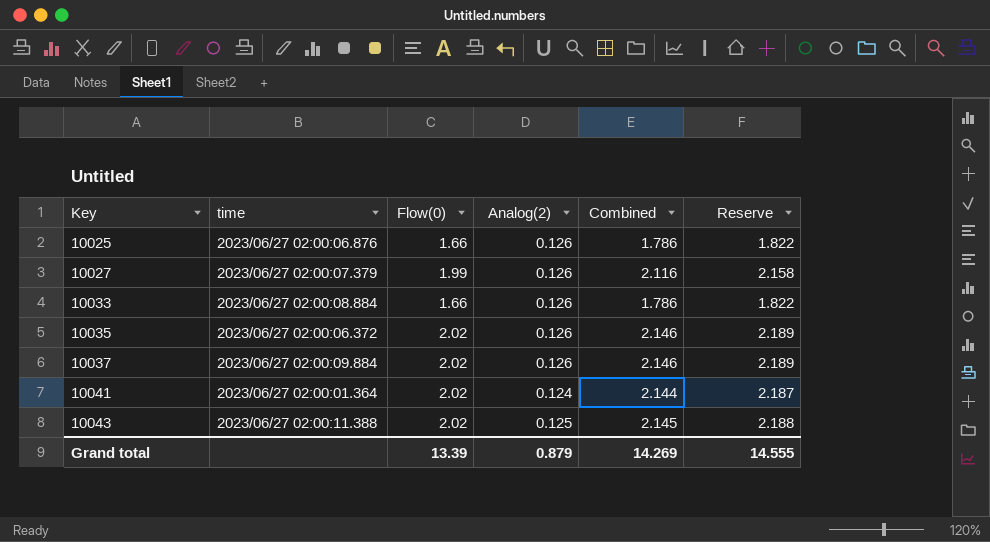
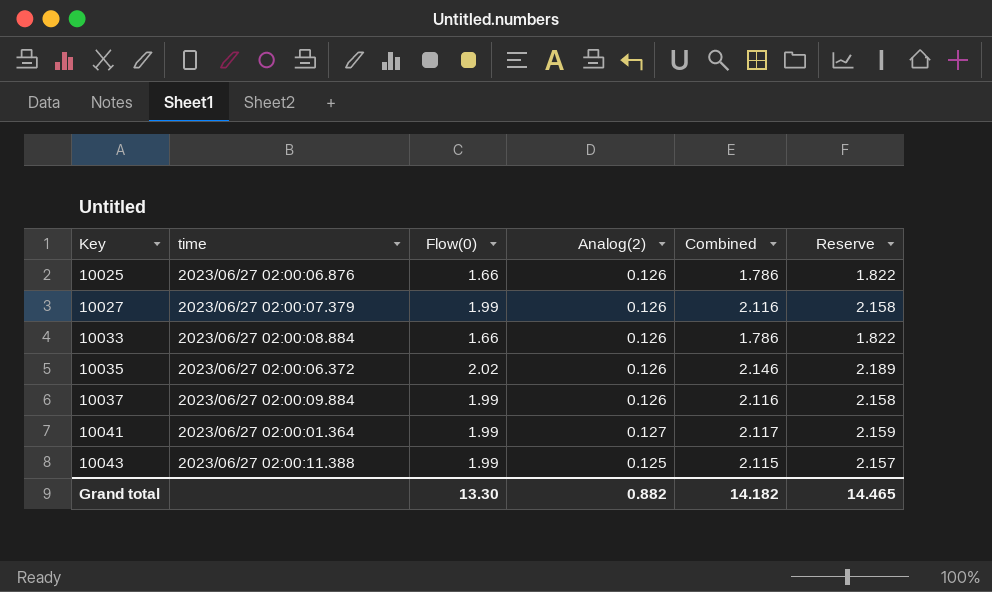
10037 | Flow(0): 2.02 -> 1.99
10037 | Combined: 2.146 -> 2.116
10037 | Reserve: 2.189 -> 2.158
10041 | Flow(0): 2.02 -> 1.99
10041 | Analog(2): 0.124 -> 0.127
10041 | Combined: 2.144 -> 2.117
10041 | Reserve: 2.187 -> 2.159
10043 | Flow(0): 2.02 -> 1.99
10043 | Combined: 2.145 -> 2.115
10043 | Reserve: 2.188 -> 2.157
Grand total | Flow(0): 13.39 -> 13.30
Grand total | Analog(2): 0.879 -> 0.882
Grand total | Combined: 14.269 -> 14.182
Grand total | Reserve: 14.555 -> 14.465

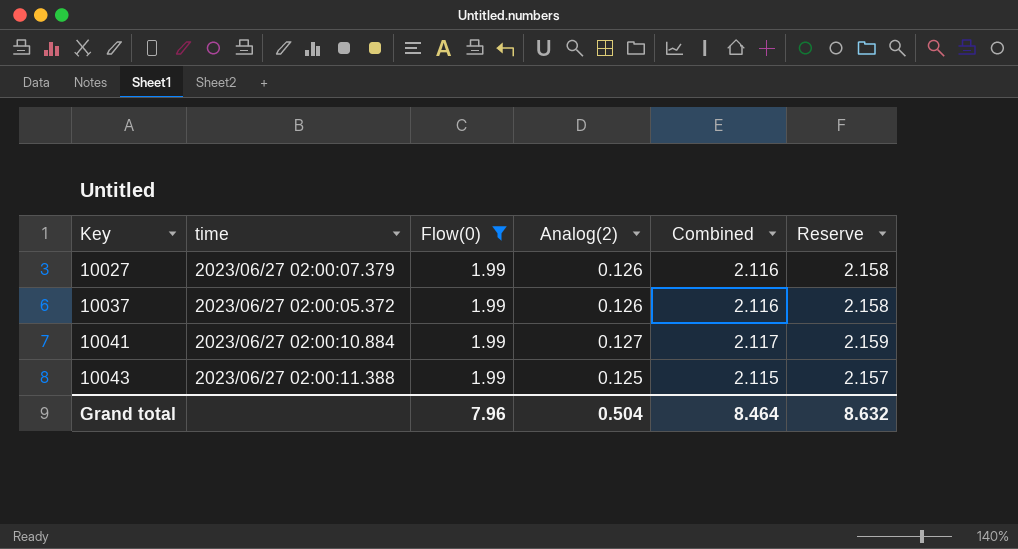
filter: none -> Flow(0) = 1.99
10037 | time: 2023/06/27 02:00:09.884 -> 2023/06/27 02:00:05.372
10041 | time: 2023/06/27 02:00:01.364 -> 2023/06/27 02:00:10.884
Grand total | Flow(0): 13.30 -> 7.96
Grand total | Analog(2): 0.882 -> 0.504
Grand total | Combined: 14.182 -> 8.464
Grand total | Reserve: 14.465 -> 8.632

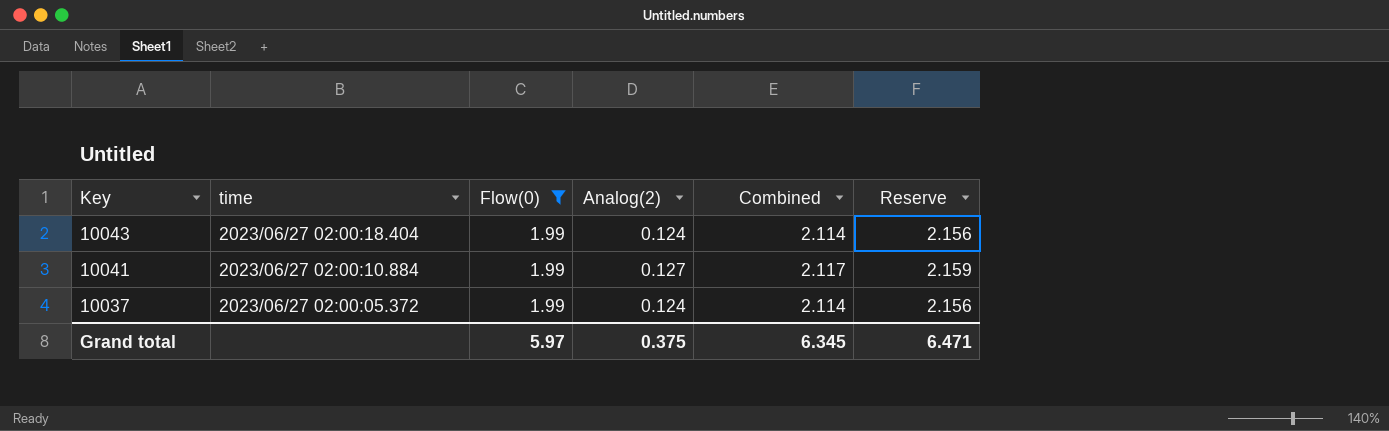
row order: Key ascending -> Key descending
row 10027: 2023/06/27 02:00:07.379 | 1.99 | 0.126 | 2.116 | 2.158 -> none
10043 | time: 2023/06/27 02:00:11.388 -> 2023/06/27 02:00:18.404
10043 | Analog(2): 0.125 -> 0.124
10043 | Combined: 2.115 -> 2.114
10043 | Reserve: 2.157 -> 2.156
10037 | Analog(2): 0.126 -> 0.124
10037 | Combined: 2.116 -> 2.114
10037 | Reserve: 2.158 -> 2.156
Grand total | Flow(0): 7.96 -> 5.97
Grand total | Analog(2): 0.504 -> 0.375
Grand total | Combined: 8.464 -> 6.345
Grand total | Reserve: 8.632 -> 6.471

